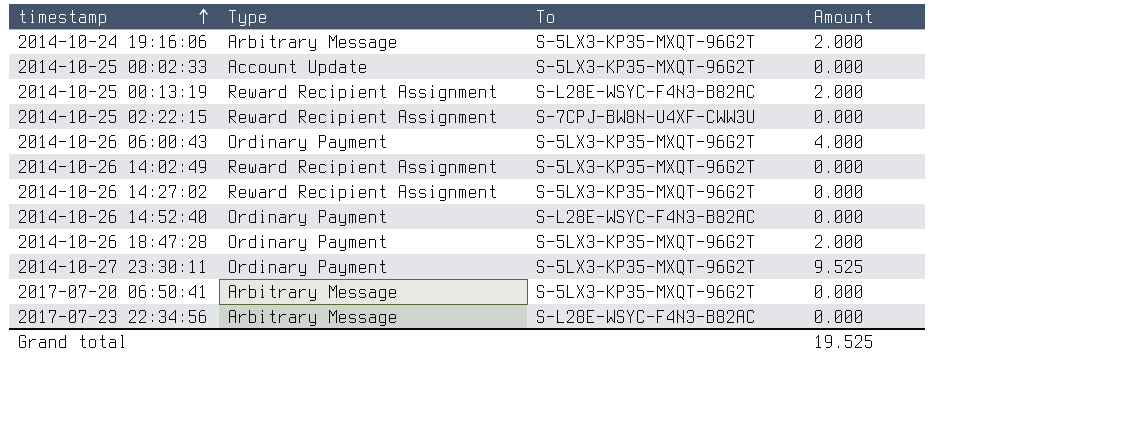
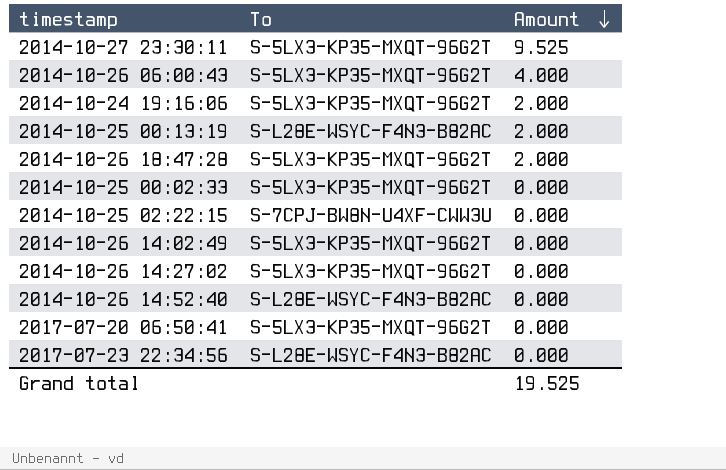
row order: timestamp ascending -> Amount descending
column Type | position: 2 -> none

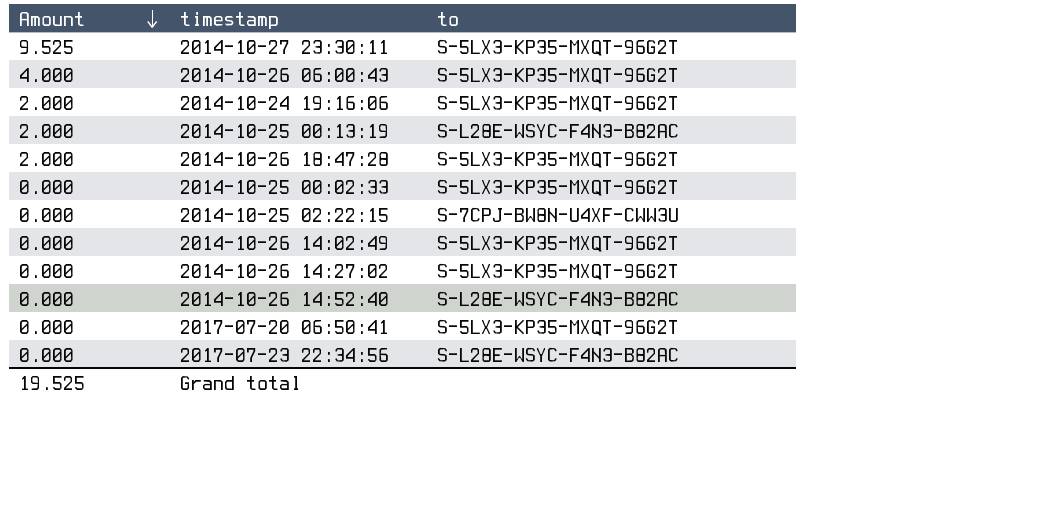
column Amount | position: 3 -> 1
column name: To -> to

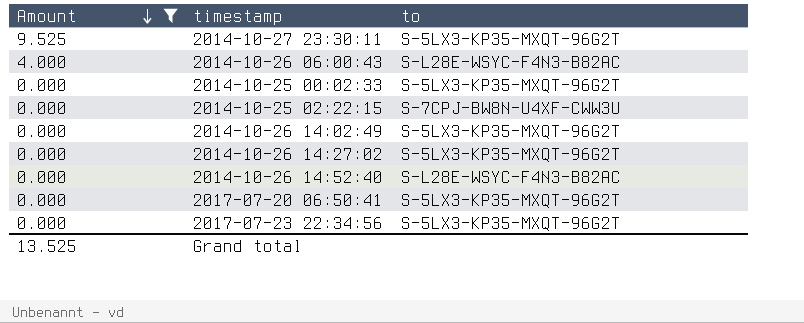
filter: none -> Amount != 2.000
2014-10-26 06:00:43 | to: S-5LX3-KP35-MXQT-96G2T -> S-L28E-WSYC-F4N3-B82AC
2017-07-23 22:34:56 | to: S-L28E-WSYC-F4N3-B82AC -> S-5LX3-KP35-MXQT-96G2T
Grand total | Amount: 19.525 -> 13.525

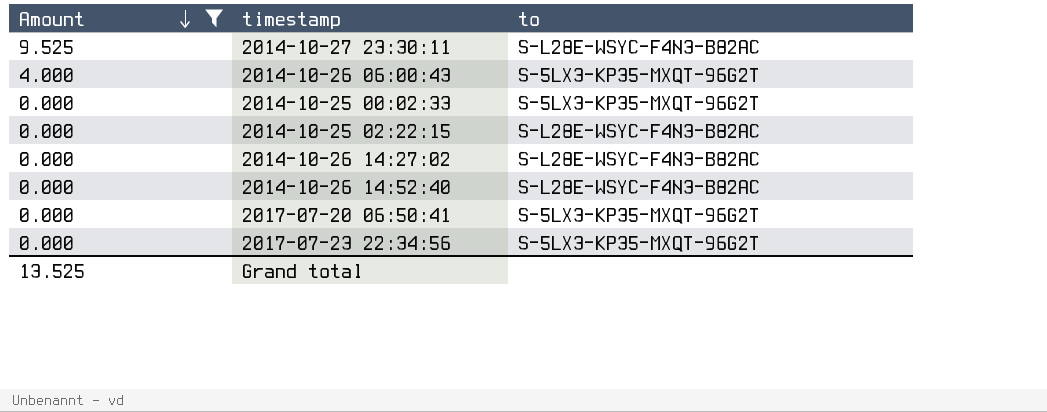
row 2014-10-26 14:02:49: 0.000 | S-5LX3-KP35-MXQT-96G2T -> none
2014-10-27 23:30:11 | to: S-5LX3-KP35-MXQT-96G2T -> S-L28E-WSYC-F4N3-B82AC
2014-10-26 06:00:43 | to: S-L28E-WSYC-F4N3-B82AC -> S-5LX3-KP35-MXQT-96G2T
2014-10-25 02:22:15 | to: S-7CPJ-BW8N-U4XF-CWW3U -> S-L28E-WSYC-F4N3-B82AC
2014-10-26 14:27:02 | to: S-5LX3-KP35-MXQT-96G2T -> S-L28E-WSYC-F4N3-B82AC

